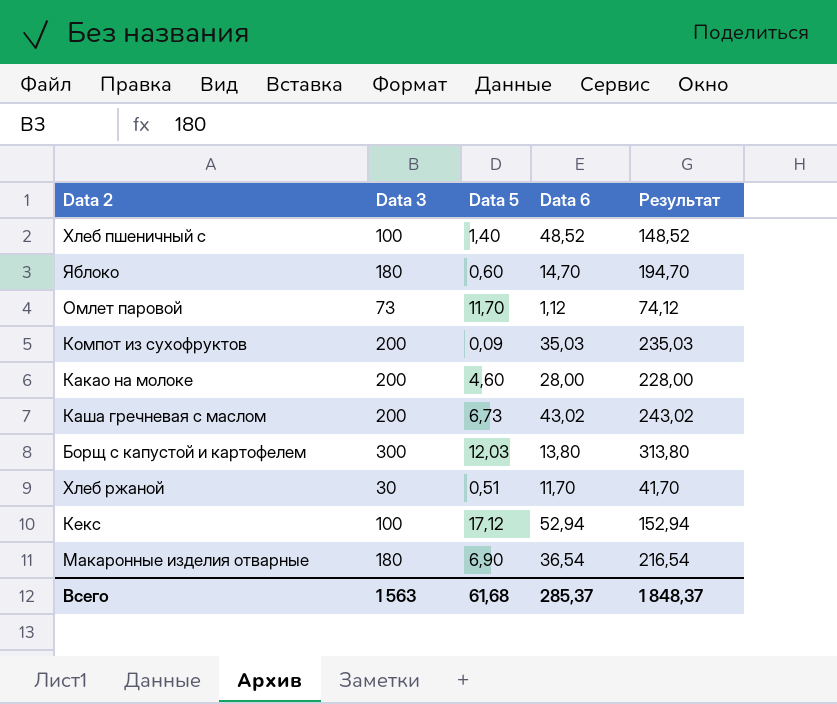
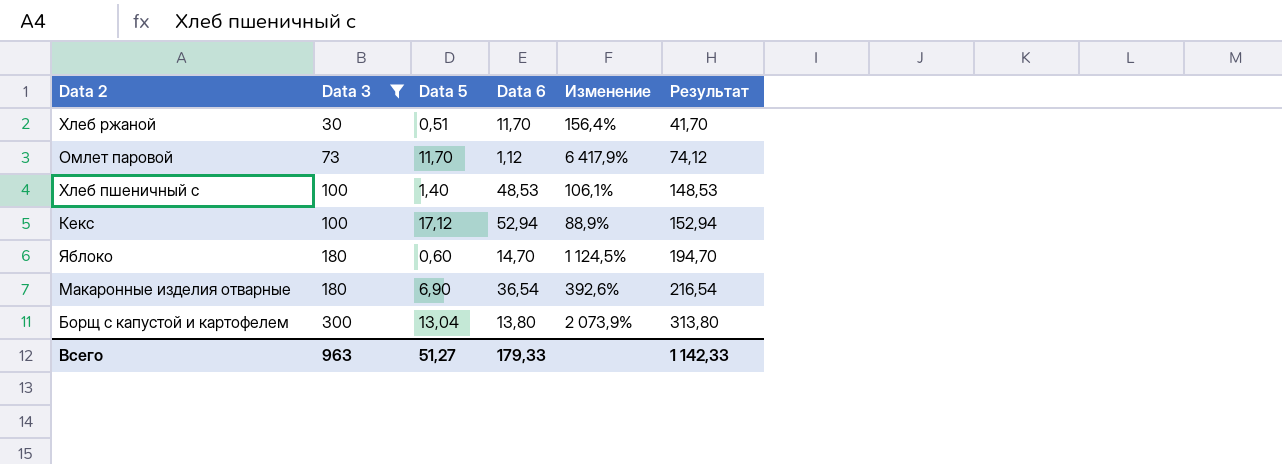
filter: none -> Data 3 != 200
row order: none -> Data 3 ascending
column Изменение | formula: none -> ([Data 3] - [Data 6]) / [Data 6]
Хлеб пшеничный с | Data 6: 48,52 -> 48,53
Хлеб пшеничный с | Результат: 148,52 -> 148,53
Борщ с капустой и картофелем | Data 5: 12,03 -> 13,04
Всего | Data 3: 1 563 -> 963
Всего | Data 5: 61,68 -> 51,27
Всего | Data 6: 285,37 -> 179,33
Всего | Результат: 1 848,37 -> 1 142,33

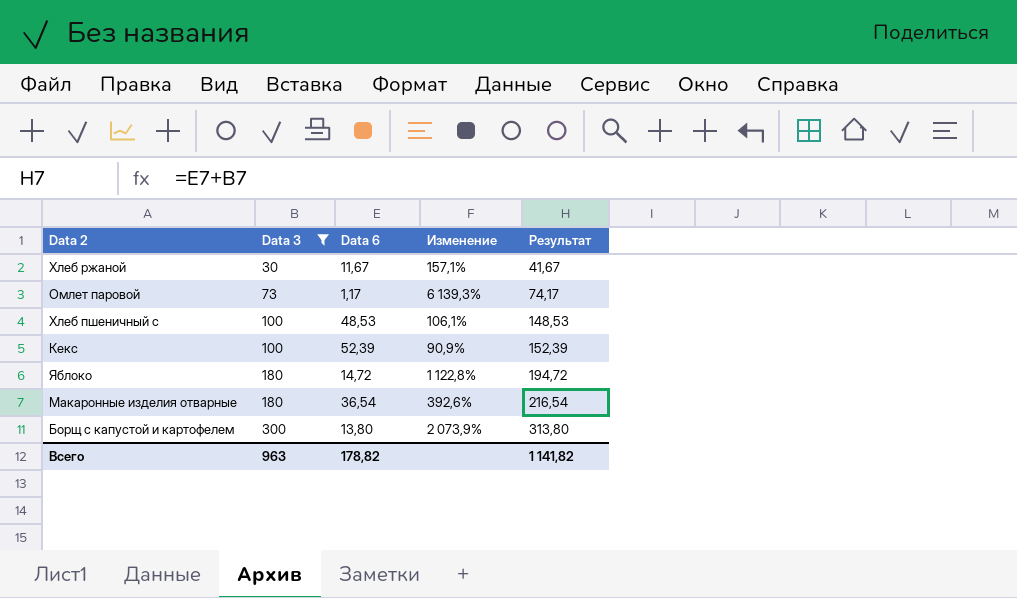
column Data 5 | position: 3 -> none
Хлеб ржаной | Data 6: 11,70 -> 11,67
Хлеб ржаной | Изменение: 156,4% -> 157,1%
Хлеб ржаной | Результат: 41,70 -> 41,67
Омлет паровой | Data 6: 1,12 -> 1,17
Омлет паровой | Изменение: 6 417,9% -> 6 139,3%
Омлет паровой | Результат: 74,12 -> 74,17
Кекс | Data 6: 52,94 -> 52,39
Кекс | Изменение: 88,9% -> 90,9%
Кекс | Результат: 152,94 -> 152,39
Яблоко | Data 6: 14,70 -> 14,72
Яблоко | Изменение: 1 124,5% -> 1 122,8%
Яблоко | Результат: 194,70 -> 194,72
Всего | Data 6: 179,33 -> 178,82
Всего | Результат: 1 142,33 -> 1 141,82

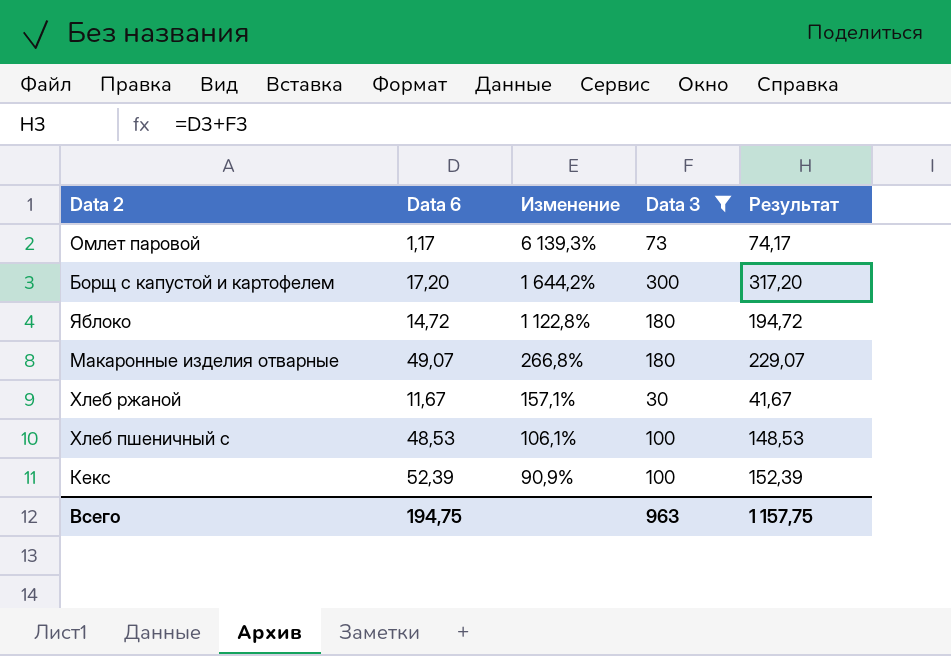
row order: Data 3 ascending -> Изменение descending
column Data 3 | position: 2 -> 4
Борщ с капустой и картофелем | Data 6: 13,80 -> 17,20
Борщ с капустой и картофелем | Изменение: 2 073,9% -> 1 644,2%
Борщ с капустой и картофелем | Результат: 313,80 -> 317,20
Макаронные изделия отварные | Data 6: 36,54 -> 49,07
Макаронные изделия отварные | Изменение: 392,6% -> 266,8%
Макаронные изделия отварные | Результат: 216,54 -> 229,07
Всего | Data 6: 178,82 -> 194,75
Всего | Результат: 1 141,82 -> 1 157,75

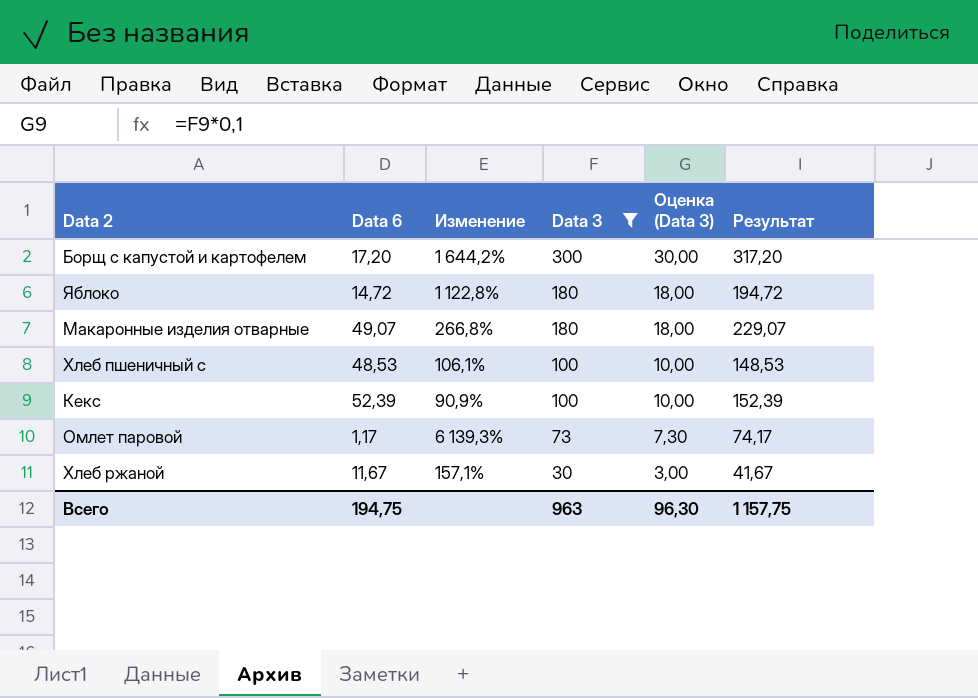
row order: Изменение descending -> Data 3 descending
column Оценка (Data 3) | formula: none -> [Data 3] * 0,1

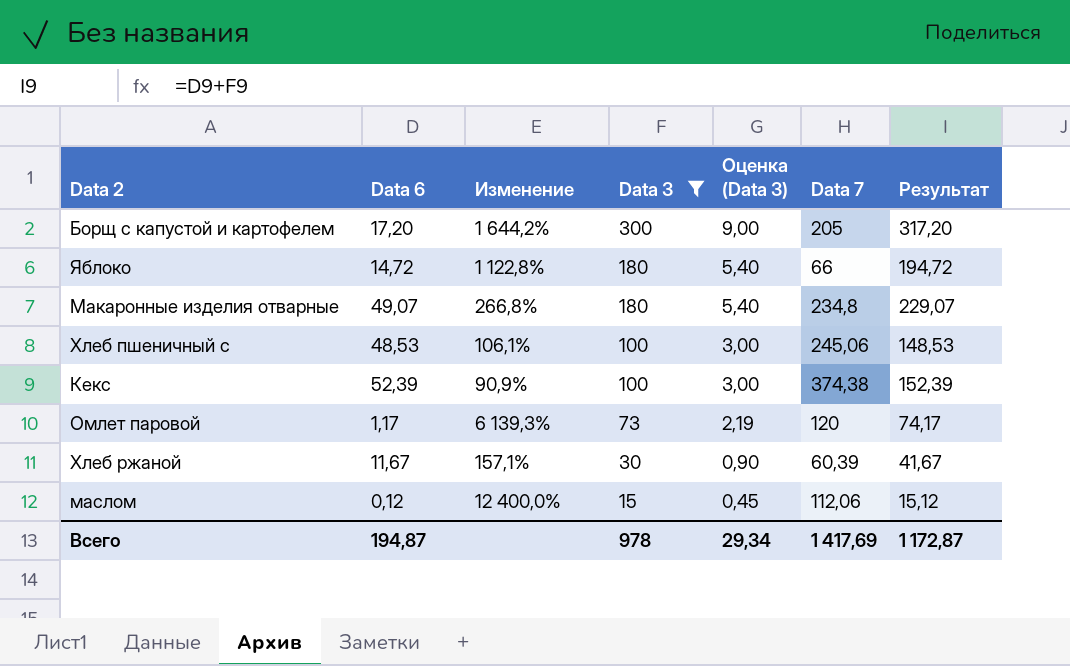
column Оценка (Data 3) | formula: [Data 3] * 0,1 -> [Data 3] * 0,03
column Data 7 | position: none -> 6
row маслом: none -> 0,12 | 12 400,0% | 15 | 0,45 | 112,06 | 15,12
Всего | Data 6: 194,75 -> 194,87
Всего | Data 3: 963 -> 978
Всего | Оценка (Data 3): 96,30 -> 29,34
Всего | Результат: 1 157,75 -> 1 172,87

